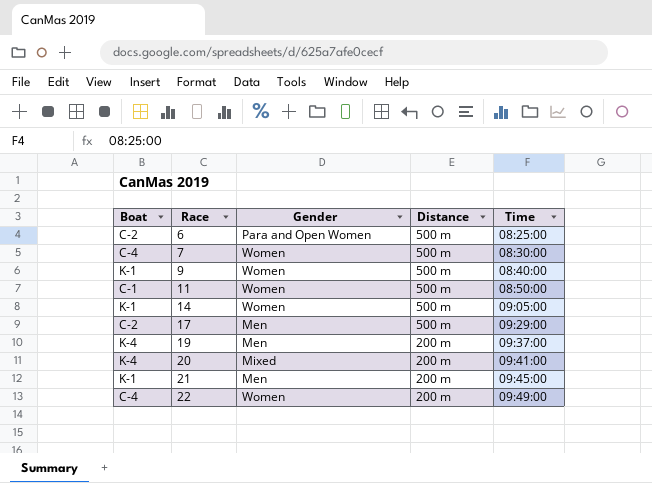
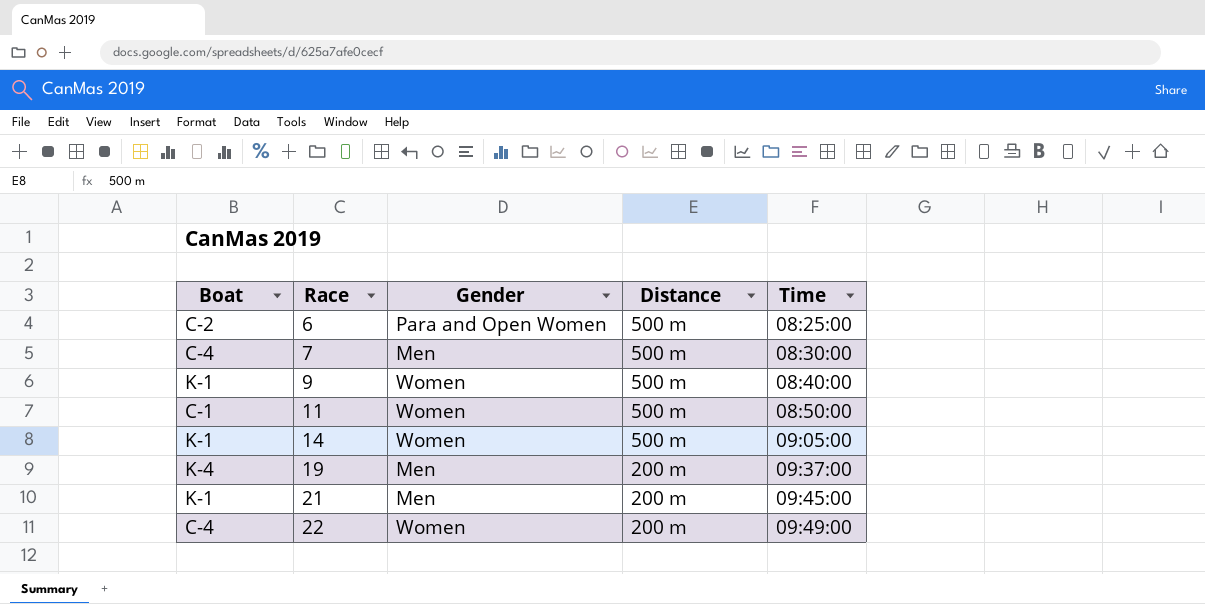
row 17: C-2 | Men | 500 m | 09:29:00 -> none
row 20: K-4 | Mixed | 200 m | 09:41:00 -> none
7 | Gender: Women -> Men

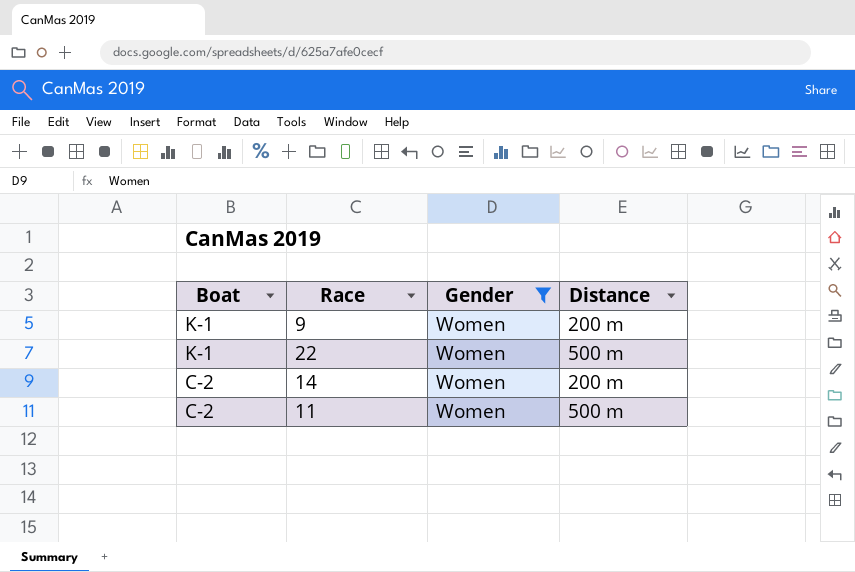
filter: none -> Gender = Women
row order: Race ascending -> Boat descending
column Time | position: 5 -> none
9 | Distance: 500 m -> 200 m
22 | Boat: C-4 -> K-1
22 | Distance: 200 m -> 500 m
14 | Boat: K-1 -> C-2
14 | Distance: 500 m -> 200 m
11 | Boat: C-1 -> C-2

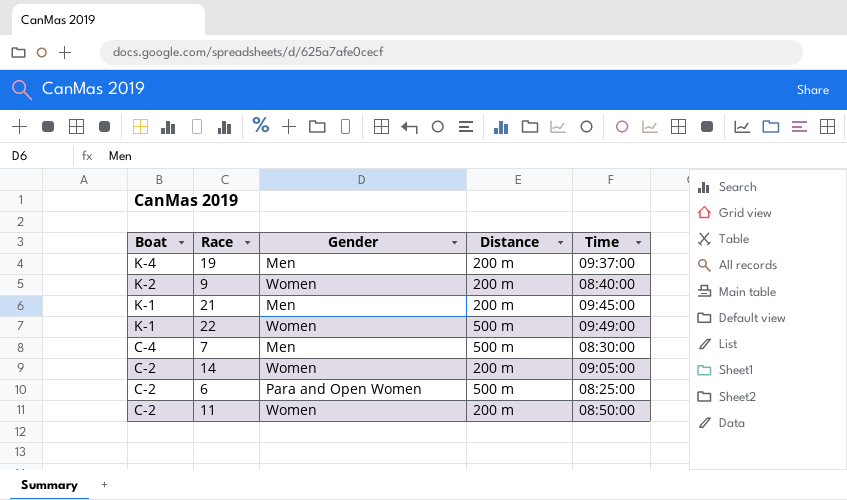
filter: Gender = Women -> none
column Time | position: none -> 5
9 | Boat: K-1 -> K-2
11 | Distance: 500 m -> 200 m

